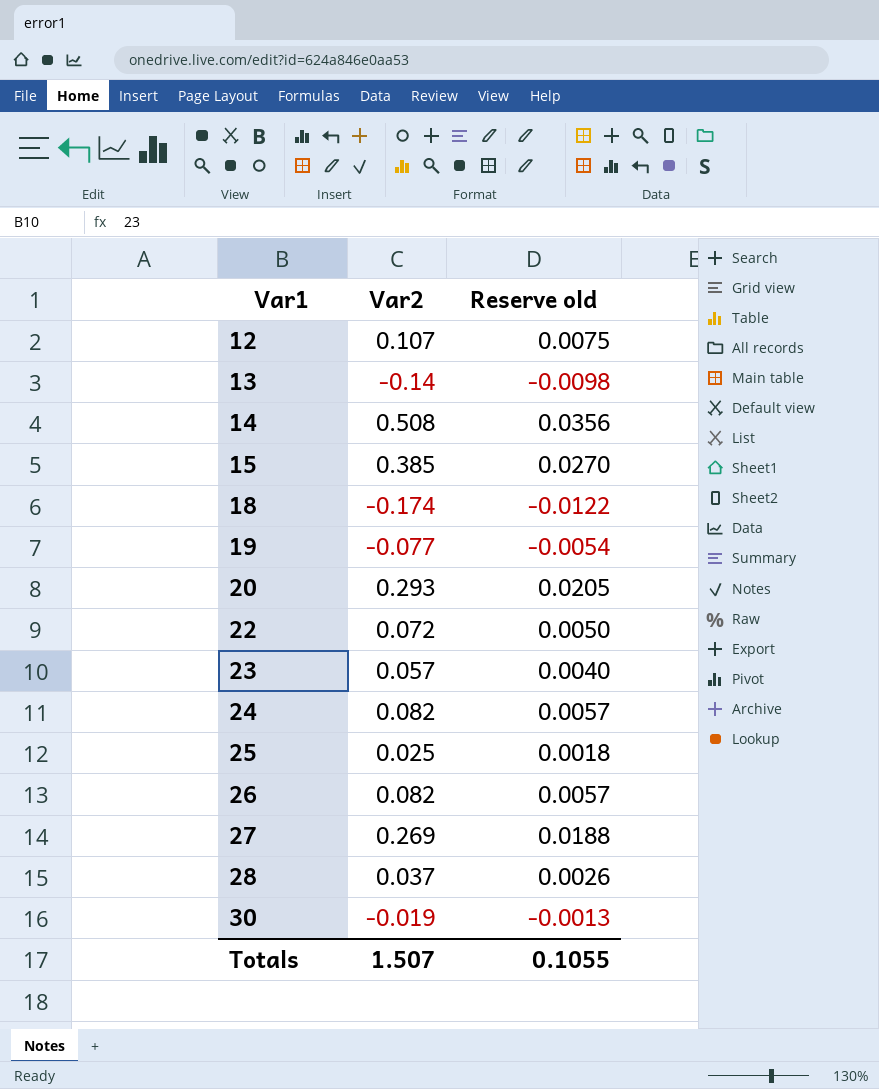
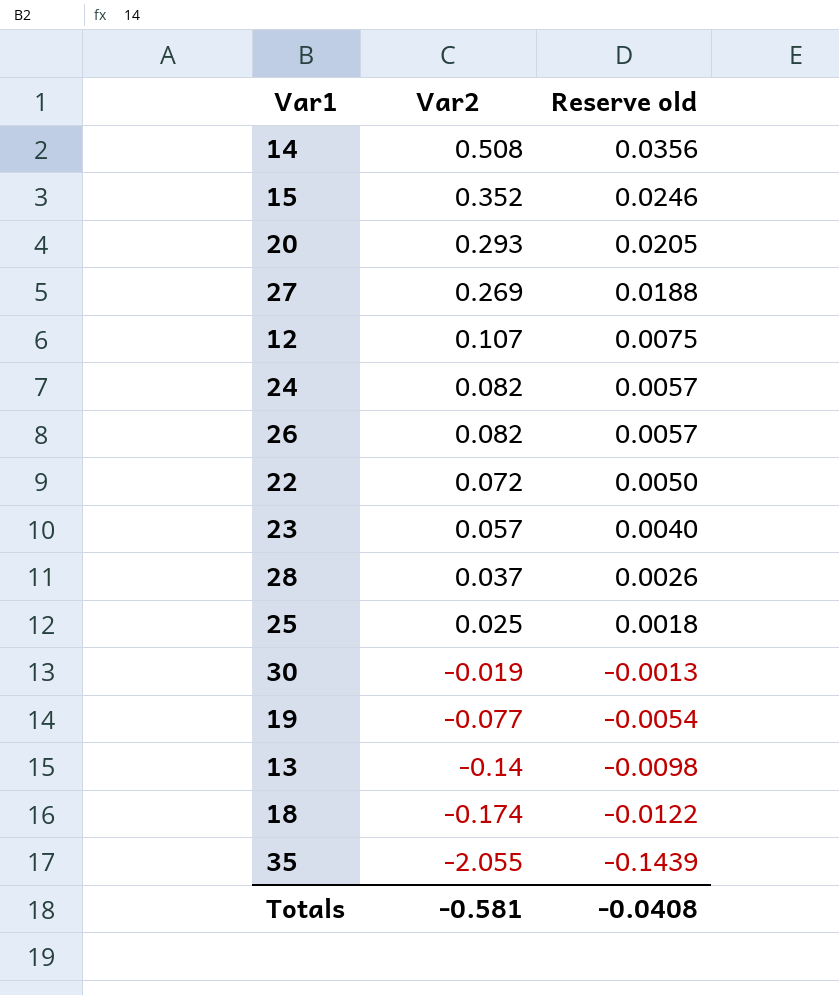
row order: Var1 ascending -> Var2 descending
15 | Var2: 0.385 -> 0.352
15 | Reserve old: 0.0270 -> 0.0246
row 35: none -> -2.055 | -0.1439
Totals | Var2: 1.507 -> -0.581
Totals | Reserve old: 0.1055 -> -0.0408

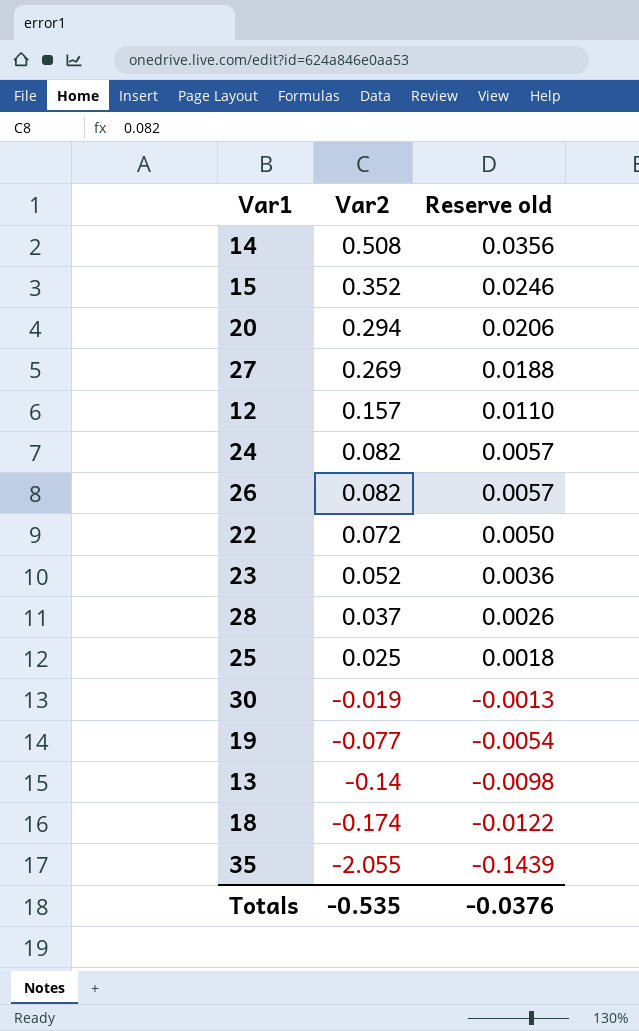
20 | Var2: 0.293 -> 0.294
20 | Reserve old: 0.0205 -> 0.0206
12 | Var2: 0.107 -> 0.157
12 | Reserve old: 0.0075 -> 0.0110
23 | Var2: 0.057 -> 0.052
23 | Reserve old: 0.0040 -> 0.0036
Totals | Var2: -0.581 -> -0.535
Totals | Reserve old: -0.0408 -> -0.0376

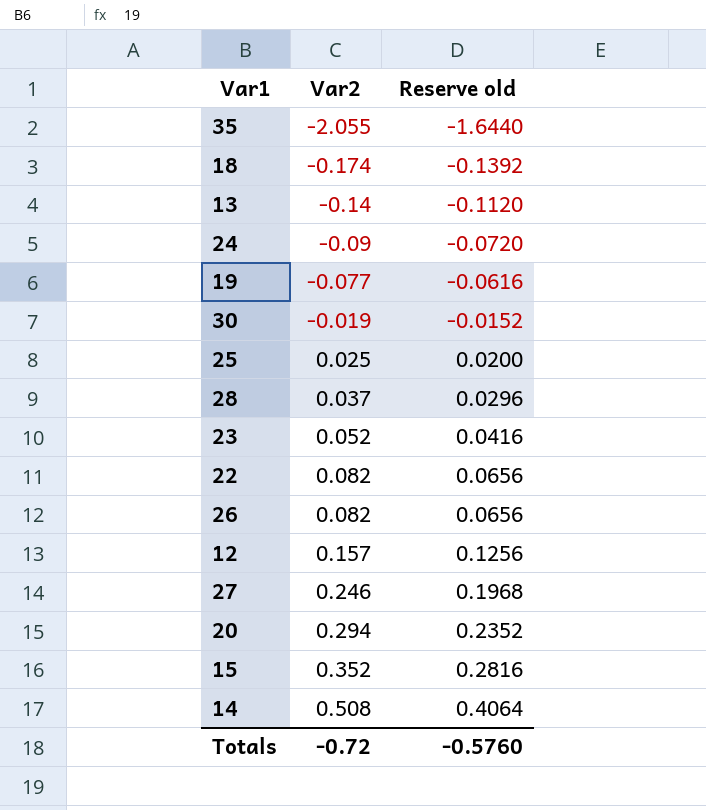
row order: Var2 descending -> Var2 ascending
column Reserve old | formula: [Var2] * 0.07 -> [Var2] * 0.8
24 | Var2: 0.082 -> -0.09
22 | Var2: 0.072 -> 0.082
27 | Var2: 0.269 -> 0.246
Totals | Var2: -0.535 -> -0.72
Totals | Reserve old: -0.0376 -> -0.5760

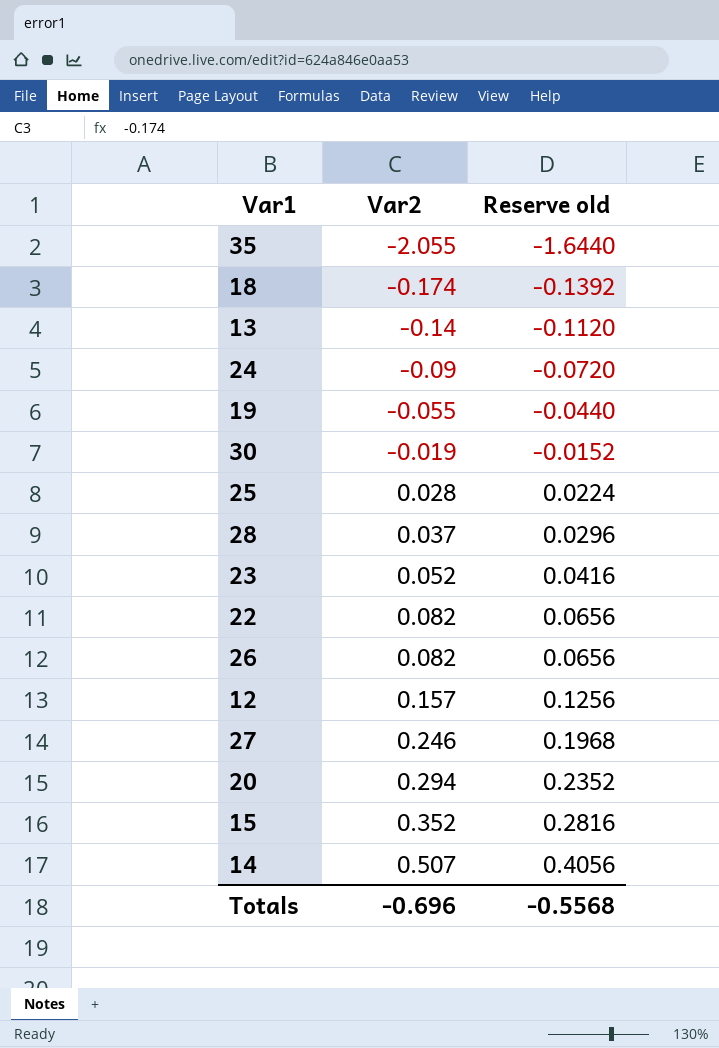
19 | Var2: -0.077 -> -0.055
19 | Reserve old: -0.0616 -> -0.0440
25 | Var2: 0.025 -> 0.028
25 | Reserve old: 0.0200 -> 0.0224
14 | Var2: 0.508 -> 0.507
14 | Reserve old: 0.4064 -> 0.4056
Totals | Var2: -0.72 -> -0.696
Totals | Reserve old: -0.5760 -> -0.5568

